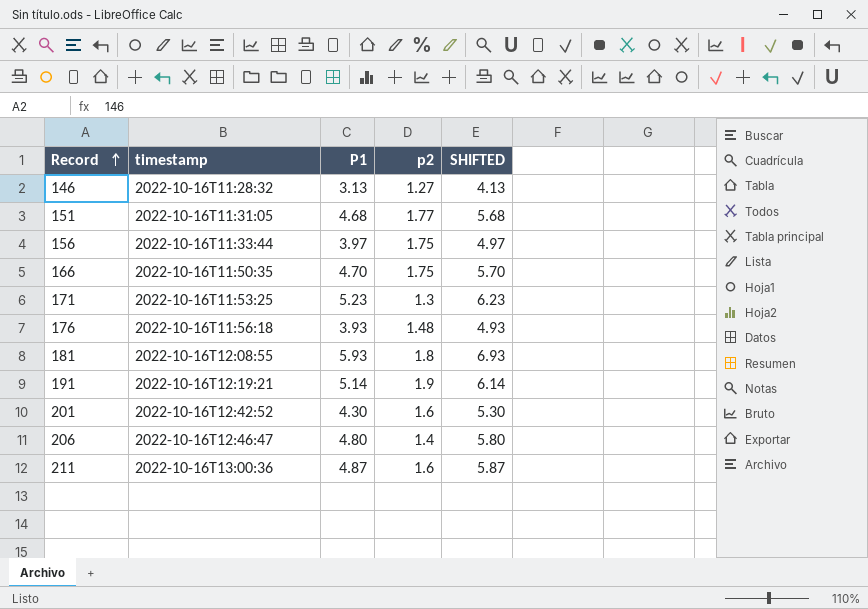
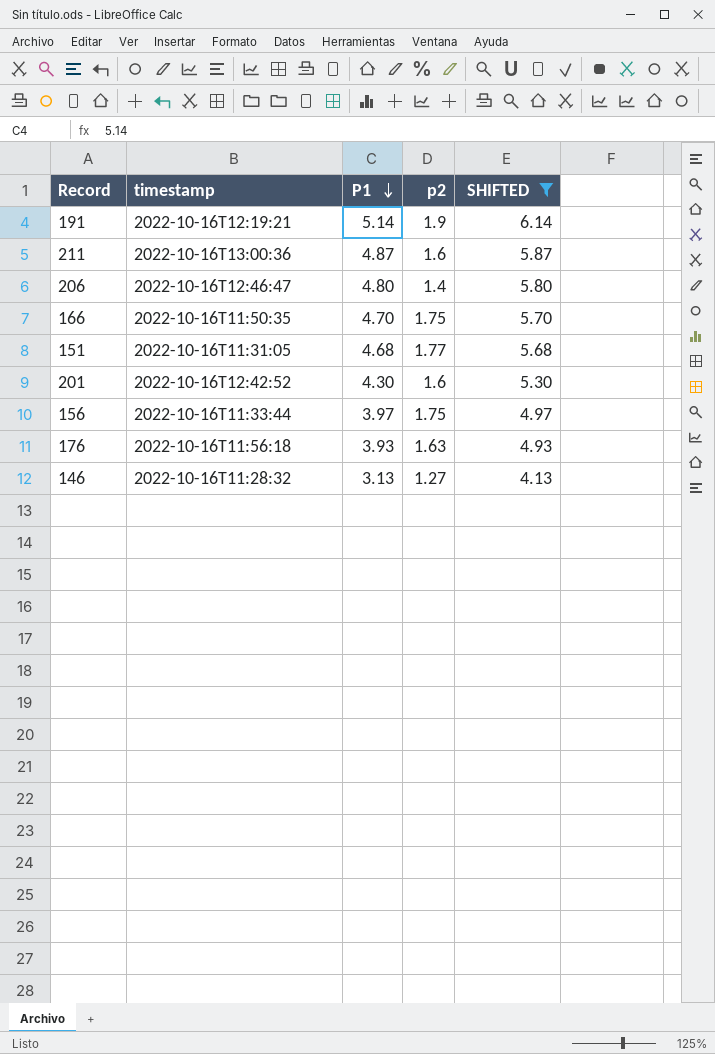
filter: none -> SHIFTED <= 6.14
row order: Record ascending -> P1 descending
176 | p2: 1.48 -> 1.63

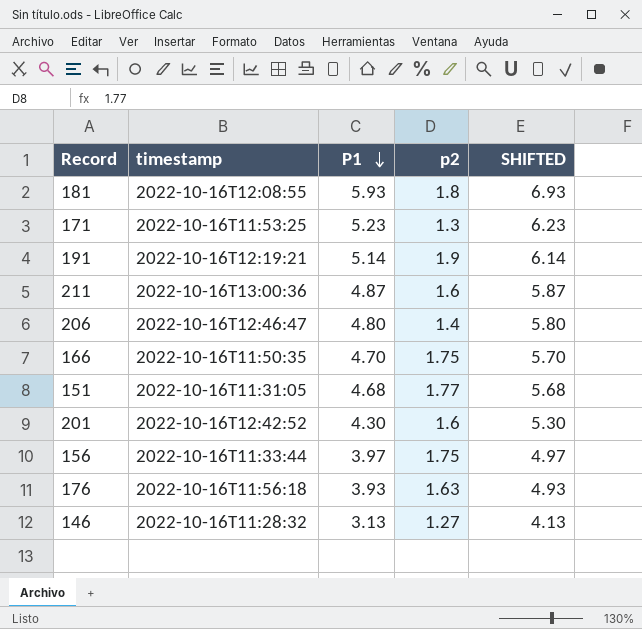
filter: SHIFTED <= 6.14 -> none

